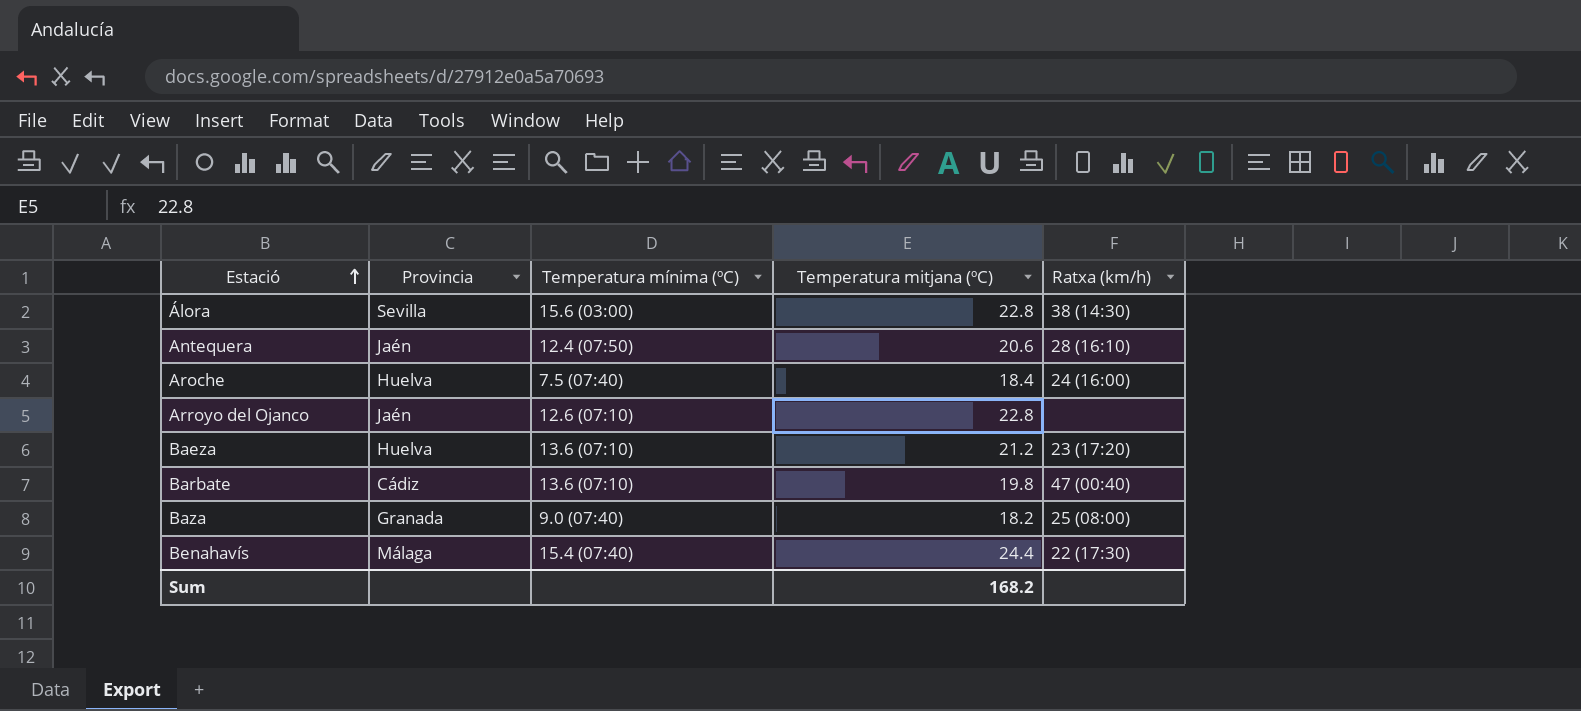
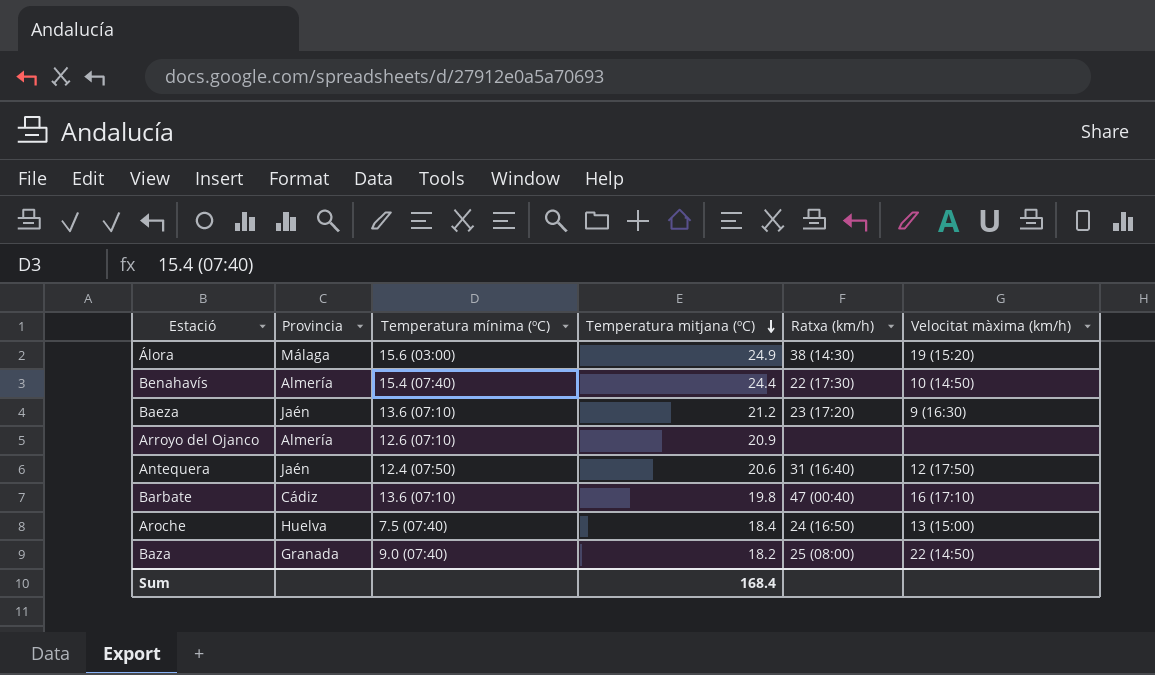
row order: Estació ascending -> Temperatura mitjana (ºC) descending
column Velocitat màxima (km/h) | position: none -> 6
Álora | Provincia: Sevilla -> Málaga
Álora | Temperatura mitjana (ºC): 22.8 -> 24.9
Benahavís | Provincia: Málaga -> Almería
Baeza | Provincia: Huelva -> Jaén
Arroyo del Ojanco | Provincia: Jaén -> Almería
Arroyo del Ojanco | Temperatura mitjana (ºC): 22.8 -> 20.9
Antequera | Ratxa (km/h): 28 (16:10) -> 31 (16:40)
Aroche | Ratxa (km/h): 24 (16:00) -> 24 (16:50)
Sum | Temperatura mitjana (ºC): 168.2 -> 168.4

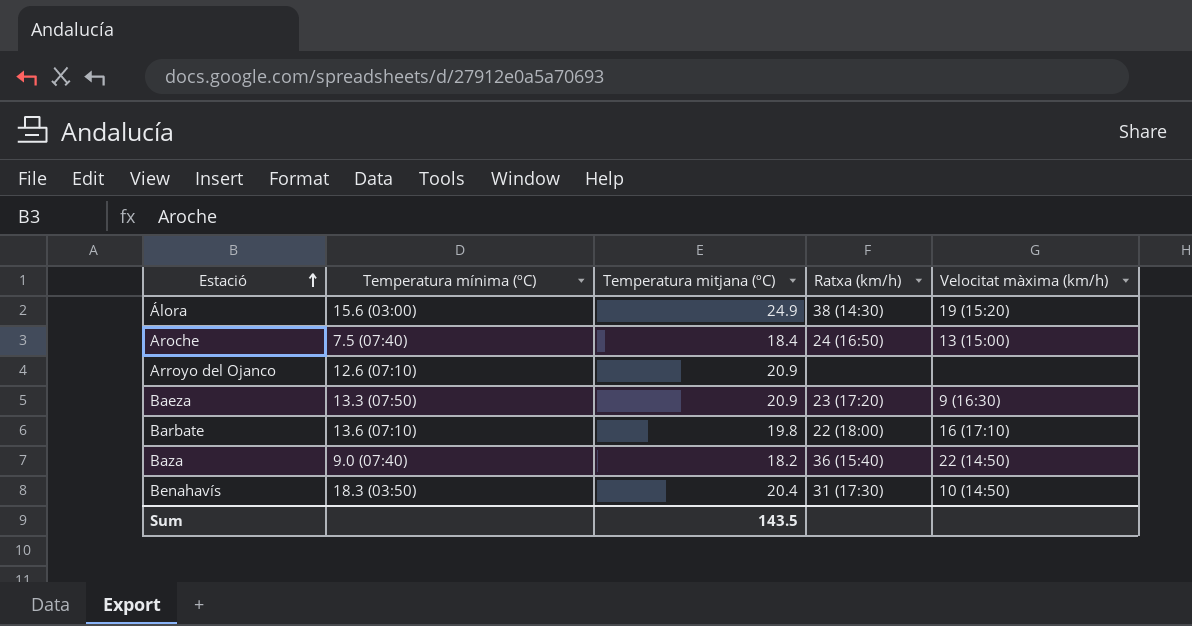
row order: Temperatura mitjana (ºC) descending -> Estació ascending
column Provincia | position: 2 -> none
row Antequera: Jaén | 12.4 (07:50) | 20.6 | 31 (16:40) | 12 (17:50) -> none
Baeza | Temperatura mínima (ºC): 13.6 (07:10) -> 13.3 (07:50)
Baeza | Temperatura mitjana (ºC): 21.2 -> 20.9
Barbate | Ratxa (km/h): 47 (00:40) -> 22 (18:00)
Baza | Ratxa (km/h): 25 (08:00) -> 36 (15:40)
Benahavís | Temperatura mínima (ºC): 15.4 (07:40) -> 18.3 (03:50)
Benahavís | Temperatura mitjana (ºC): 24.4 -> 20.4
Benahavís | Ratxa (km/h): 22 (17:30) -> 31 (17:30)
Sum | Temperatura mitjana (ºC): 168.4 -> 143.5

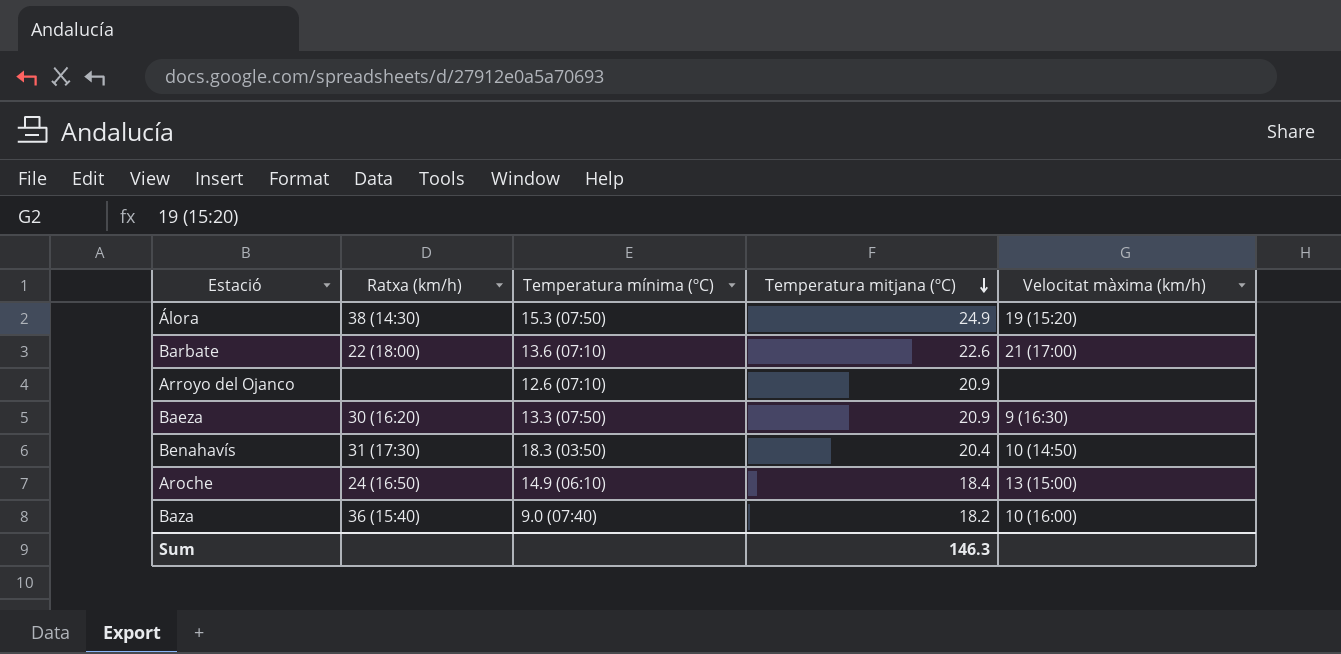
row order: Estació ascending -> Temperatura mitjana (ºC) descending
column Ratxa (km/h) | position: 4 -> 2
Álora | Temperatura mínima (ºC): 15.6 (03:00) -> 15.3 (07:50)
Barbate | Temperatura mitjana (ºC): 19.8 -> 22.6
Barbate | Velocitat màxima (km/h): 16 (17:10) -> 21 (17:00)
Baeza | Ratxa (km/h): 23 (17:20) -> 30 (16:20)
Aroche | Temperatura mínima (ºC): 7.5 (07:40) -> 14.9 (06:10)
Baza | Velocitat màxima (km/h): 22 (14:50) -> 10 (16:00)
Sum | Temperatura mitjana (ºC): 143.5 -> 146.3

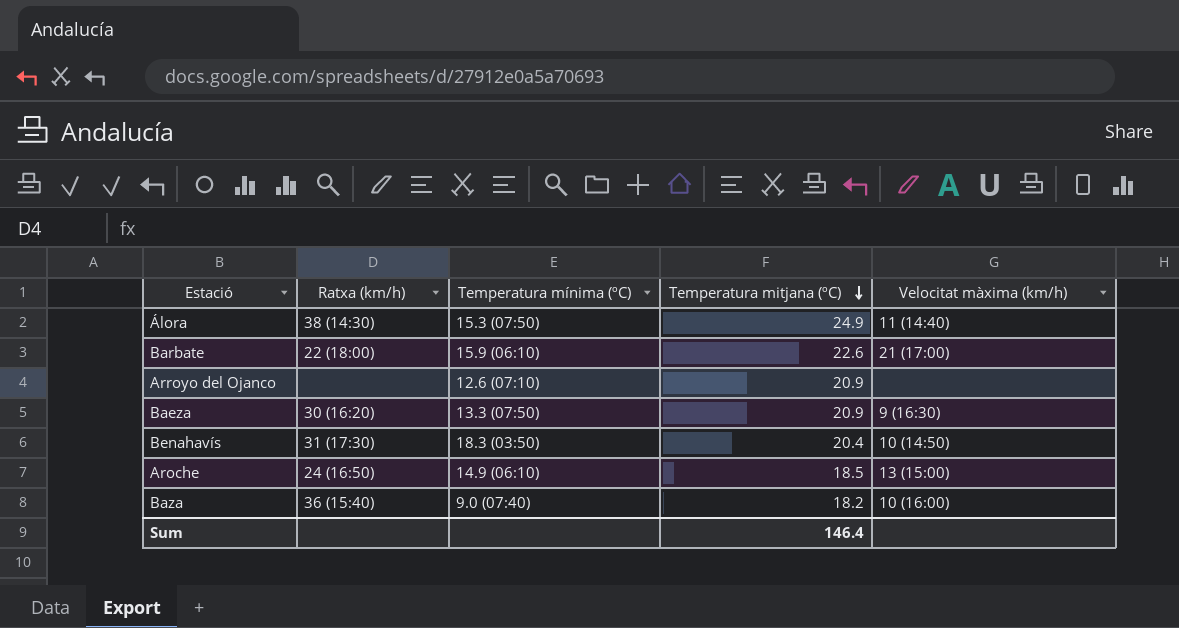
Álora | Velocitat màxima (km/h): 19 (15:20) -> 11 (14:40)
Barbate | Temperatura mínima (ºC): 13.6 (07:10) -> 15.9 (06:10)
Aroche | Temperatura mitjana (ºC): 18.4 -> 18.5
Sum | Temperatura mitjana (ºC): 146.3 -> 146.4

